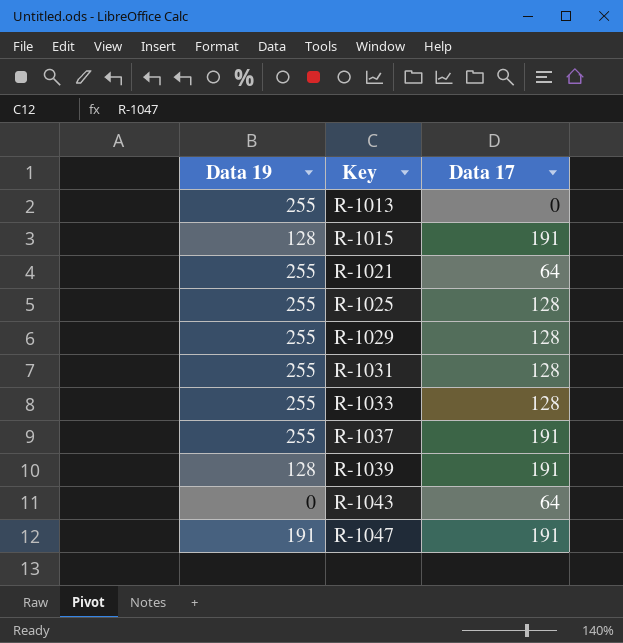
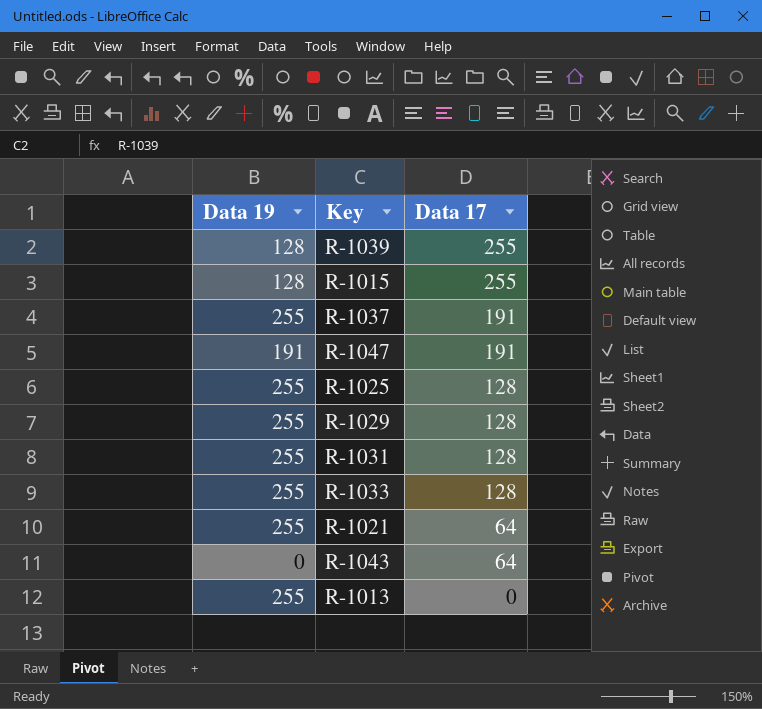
row order: Key ascending -> Data 17 descending
R-1039 | Data 17: 191 -> 255
R-1015 | Data 17: 191 -> 255

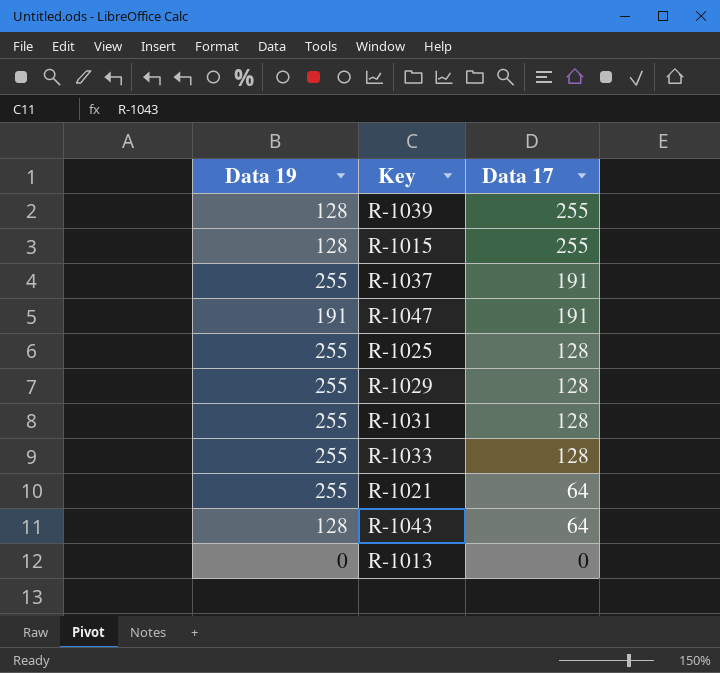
R-1043 | Data 19: 0 -> 128
R-1013 | Data 19: 255 -> 0

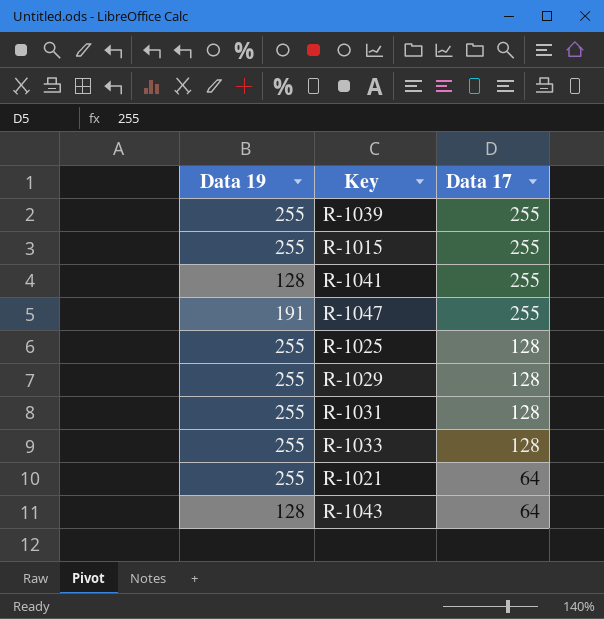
row R-1037: 255 | 191 -> none
row R-1013: 0 | 0 -> none
R-1039 | Data 19: 128 -> 255
R-1015 | Data 19: 128 -> 255
row R-1041: none -> 128 | 255
R-1047 | Data 17: 191 -> 255

